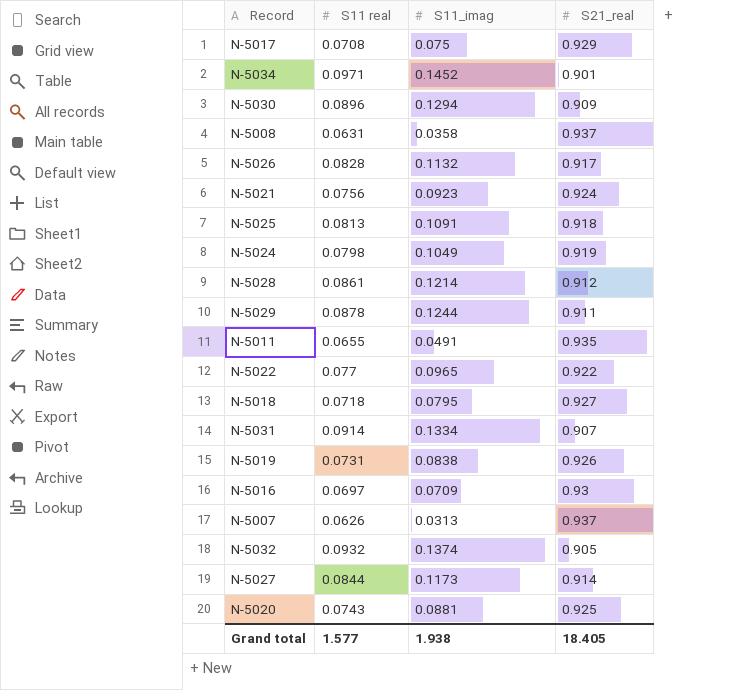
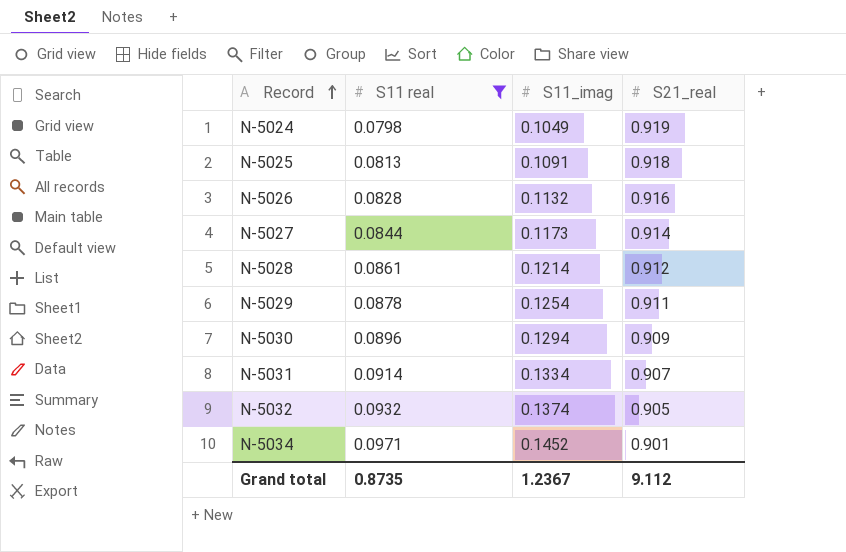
filter: none -> S11 real >= 0.0798
row order: none -> Record ascending
N-5026 | S21_real: 0.917 -> 0.916
N-5029 | S11_imag: 0.1244 -> 0.1254
Grand total | S11 real: 1.577 -> 0.8735
Grand total | S11_imag: 1.938 -> 1.2367
Grand total | S21_real: 18.405 -> 9.112

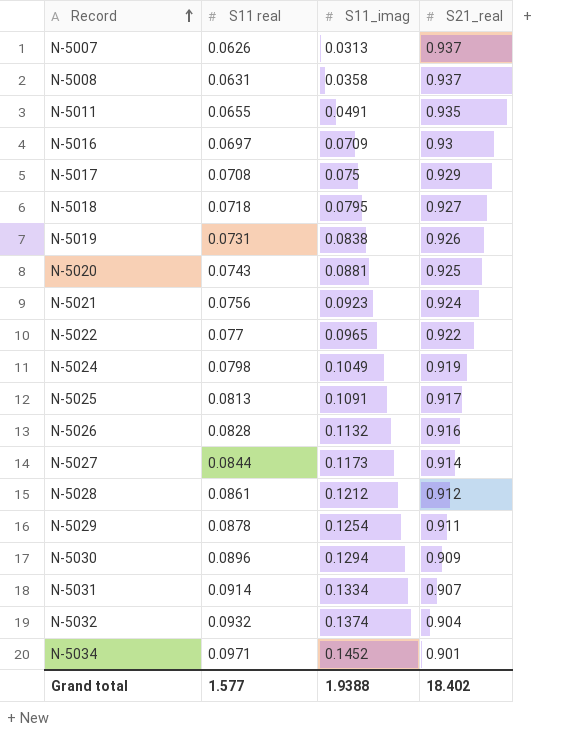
filter: S11 real >= 0.0798 -> none
N-5025 | S21_real: 0.918 -> 0.917
N-5028 | S11_imag: 0.1214 -> 0.1212
N-5032 | S21_real: 0.905 -> 0.904
Grand total | S11 real: 0.8735 -> 1.577
Grand total | S11_imag: 1.2367 -> 1.9388
Grand total | S21_real: 9.112 -> 18.402

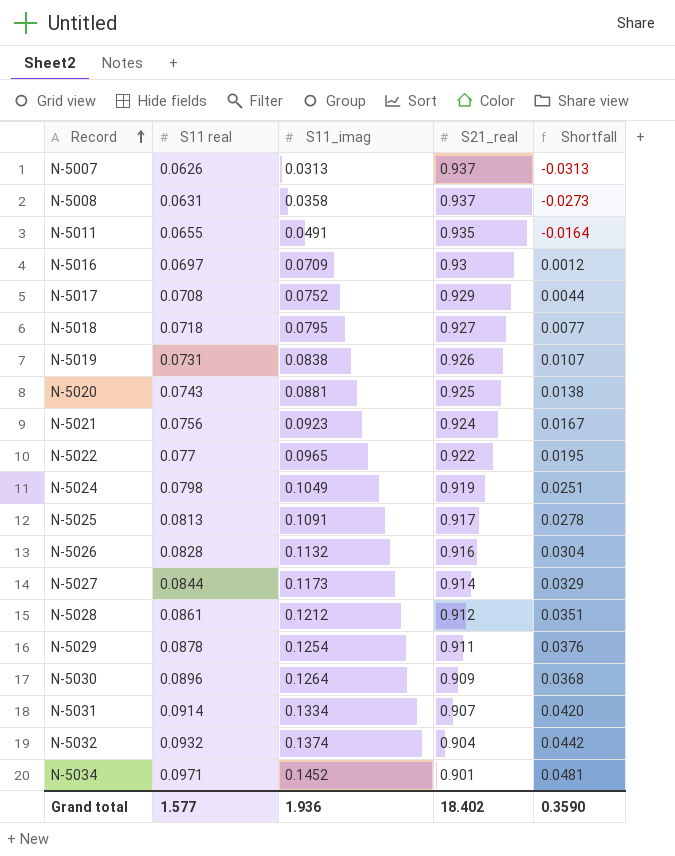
column Shortfall | formula: none -> [S11_imag] - [S11 real]
N-5017 | S11_imag: 0.075 -> 0.0752
N-5030 | S11_imag: 0.1294 -> 0.1264
Grand total | S11_imag: 1.9388 -> 1.936

